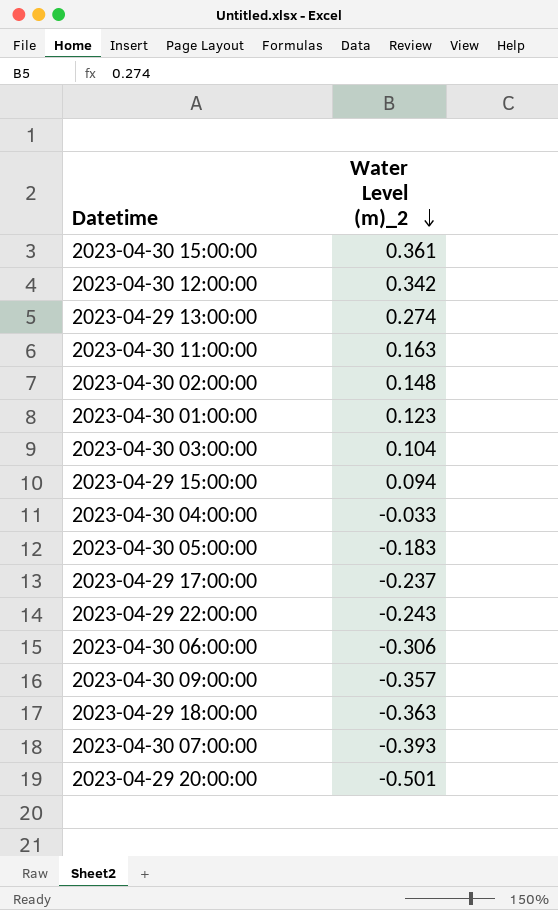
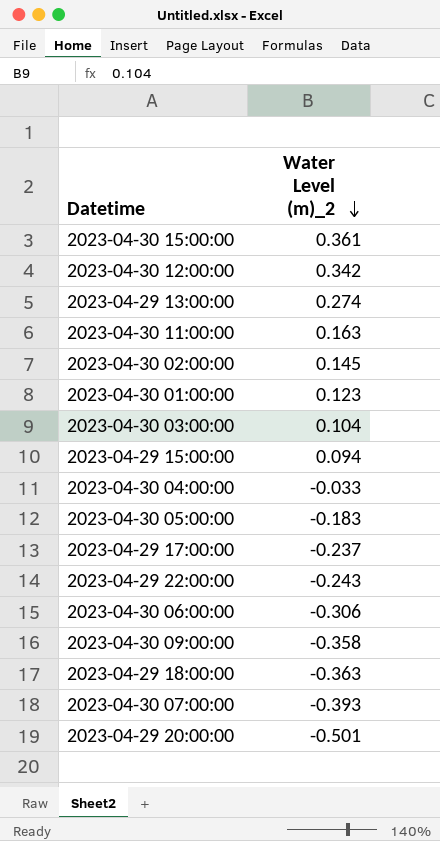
2023-04-30 02:00:00 | Water Level (m)_2: 0.148 -> 0.145
2023-04-30 09:00:00 | Water Level (m)_2: -0.357 -> -0.358

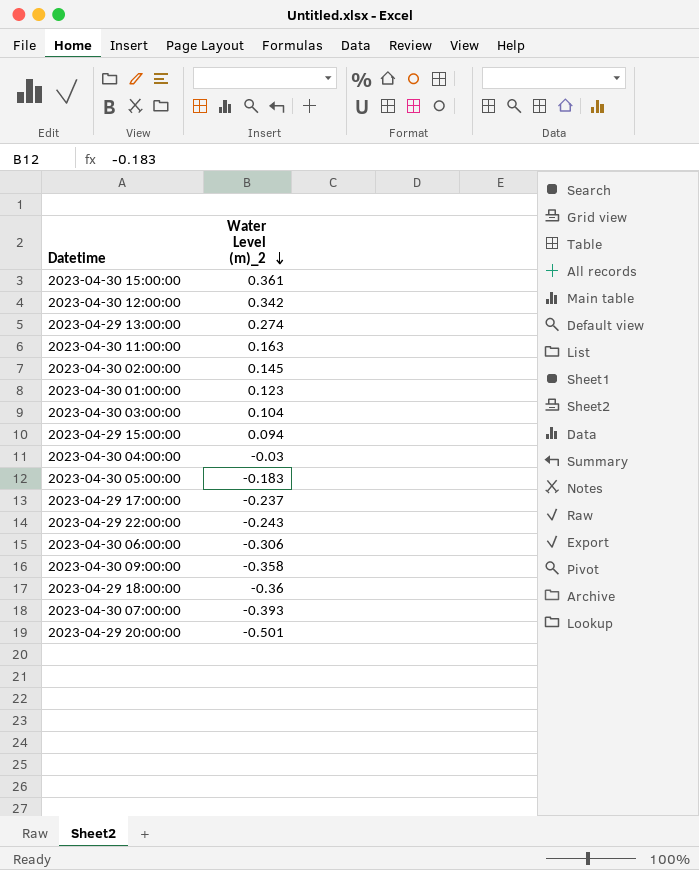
2023-04-30 04:00:00 | Water Level (m)_2: -0.033 -> -0.03
2023-04-29 18:00:00 | Water Level (m)_2: -0.363 -> -0.36

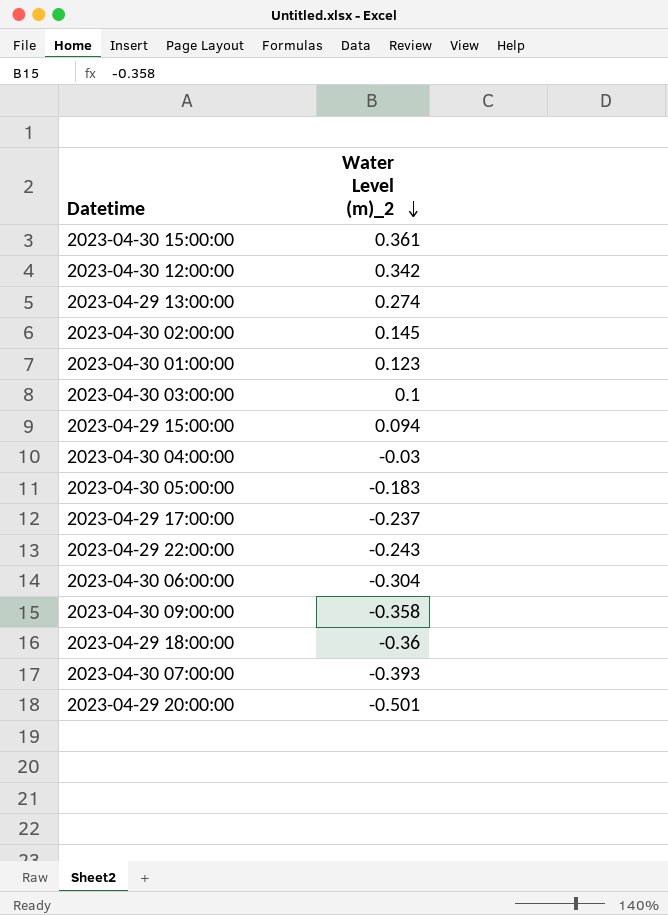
row 2023-04-30 11:00:00: 0.163 -> none
2023-04-30 03:00:00 | Water Level (m)_2: 0.104 -> 0.1
2023-04-30 06:00:00 | Water Level (m)_2: -0.306 -> -0.304

